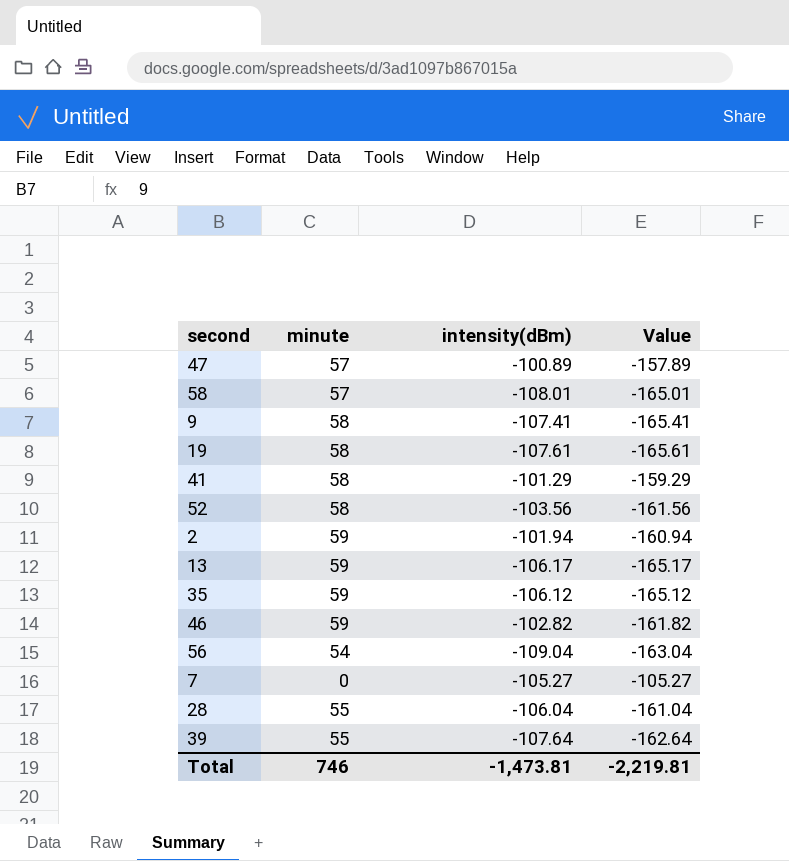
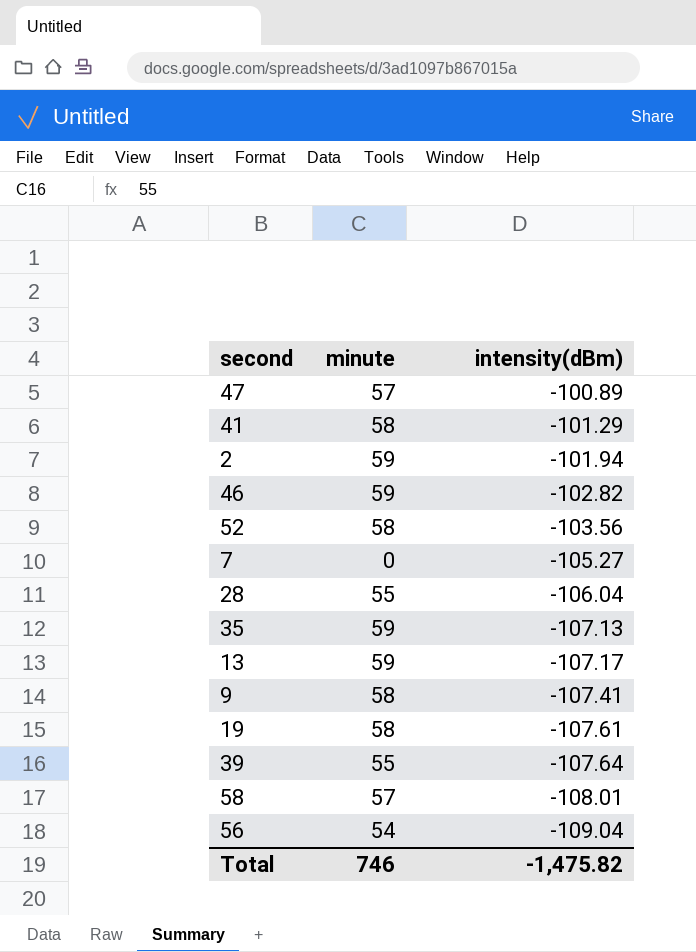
row order: none -> intensity(dBm) descending
column Value | formula: [intensity(dBm)] - [minute] -> none
35 | intensity(dBm): -106.12 -> -107.13
13 | intensity(dBm): -106.17 -> -107.17
Total | intensity(dBm): -1,473.81 -> -1,475.82

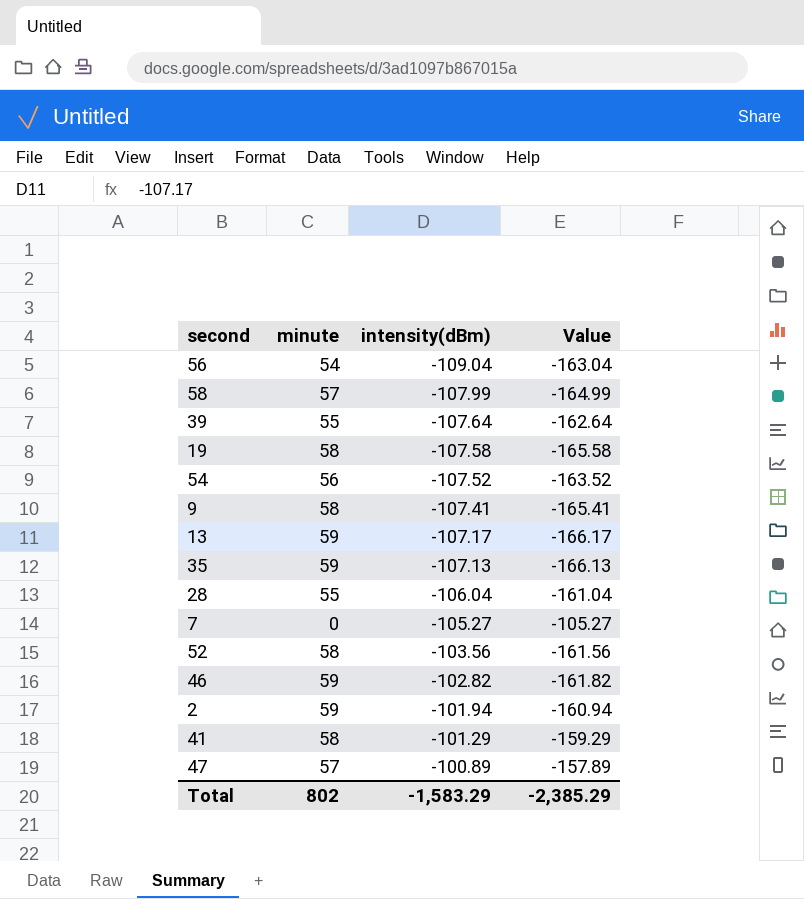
row order: intensity(dBm) descending -> intensity(dBm) ascending
column Value | formula: none -> [intensity(dBm)] - [minute]
58 | intensity(dBm): -108.01 -> -107.99
19 | intensity(dBm): -107.61 -> -107.58
row 54: none -> 56 | -107.52 | -163.52
Total | minute: 746 -> 802
Total | intensity(dBm): -1,475.82 -> -1,583.29

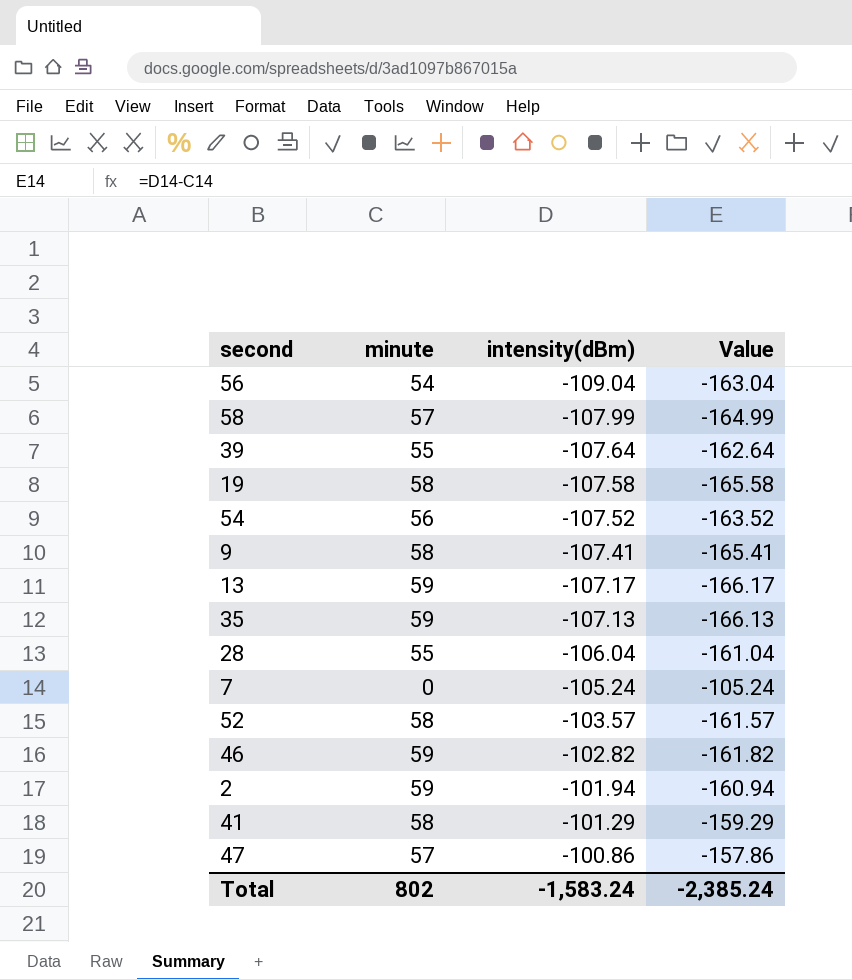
7 | intensity(dBm): -105.27 -> -105.24
7 | Value: -105.27 -> -105.24
52 | intensity(dBm): -103.56 -> -103.57
52 | Value: -161.56 -> -161.57
47 | intensity(dBm): -100.89 -> -100.86
47 | Value: -157.89 -> -157.86
Total | intensity(dBm): -1,583.29 -> -1,583.24
Total | Value: -2,385.29 -> -2,385.24

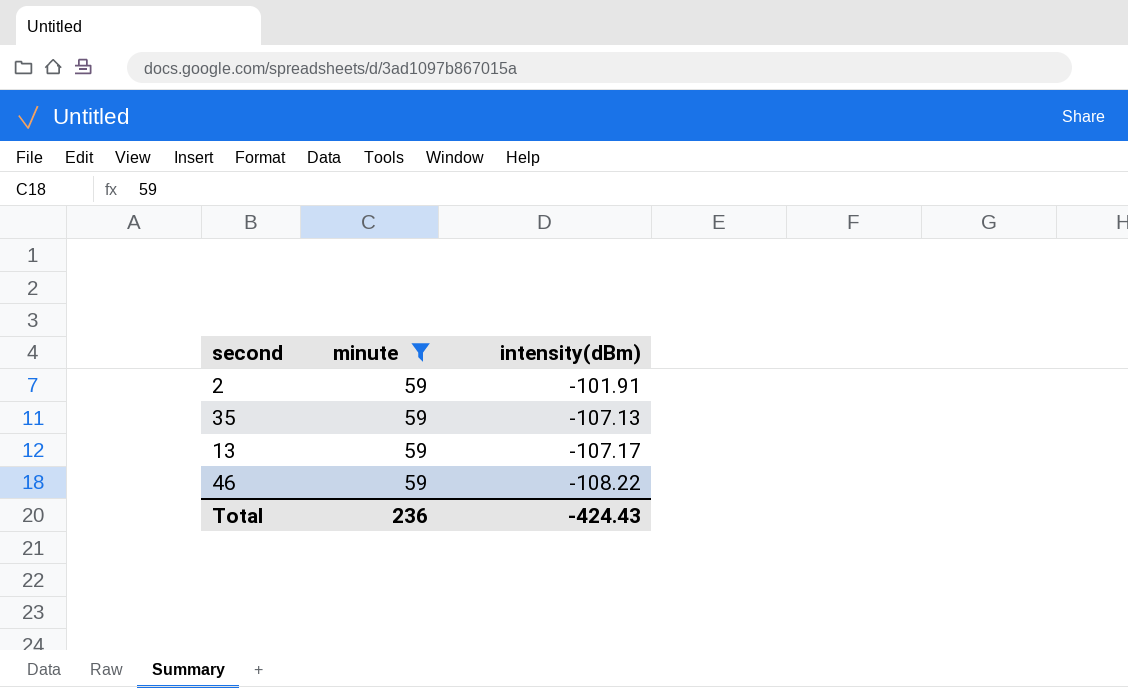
filter: none -> minute = 59
row order: intensity(dBm) ascending -> intensity(dBm) descending
column Value | formula: [intensity(dBm)] - [minute] -> none
2 | intensity(dBm): -101.94 -> -101.91
46 | intensity(dBm): -102.82 -> -108.22
Total | minute: 802 -> 236
Total | intensity(dBm): -1,583.24 -> -424.43

